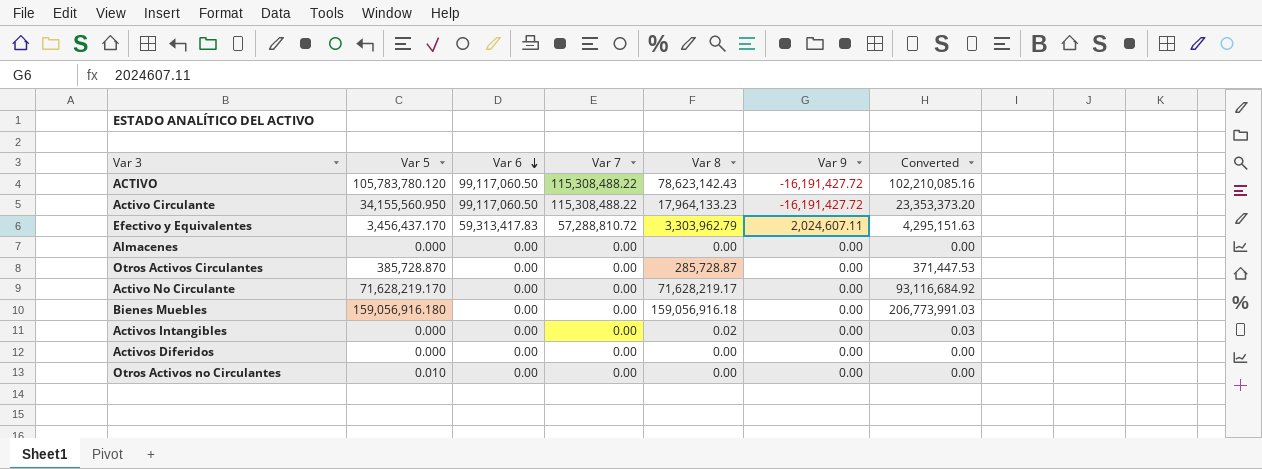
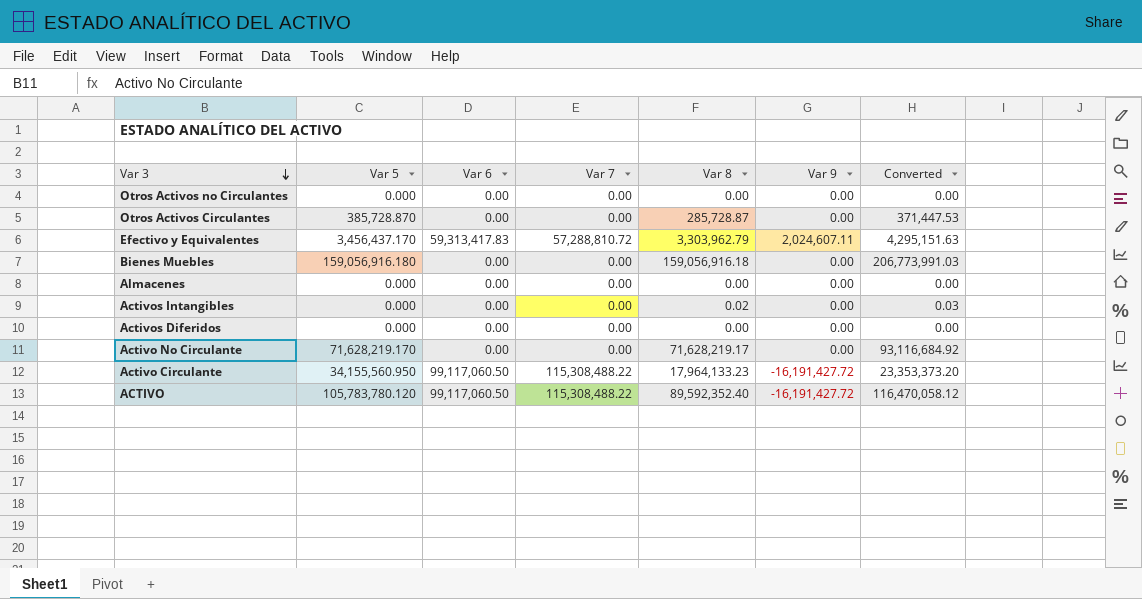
row order: Var 6 descending -> Var 3 descending
Otros Activos no Circulantes | Var 5: 0.010 -> 0.000
ACTIVO | Var 8: 78,623,142.43 -> 89,592,352.40
ACTIVO | Converted: 102,210,085.16 -> 116,470,058.12

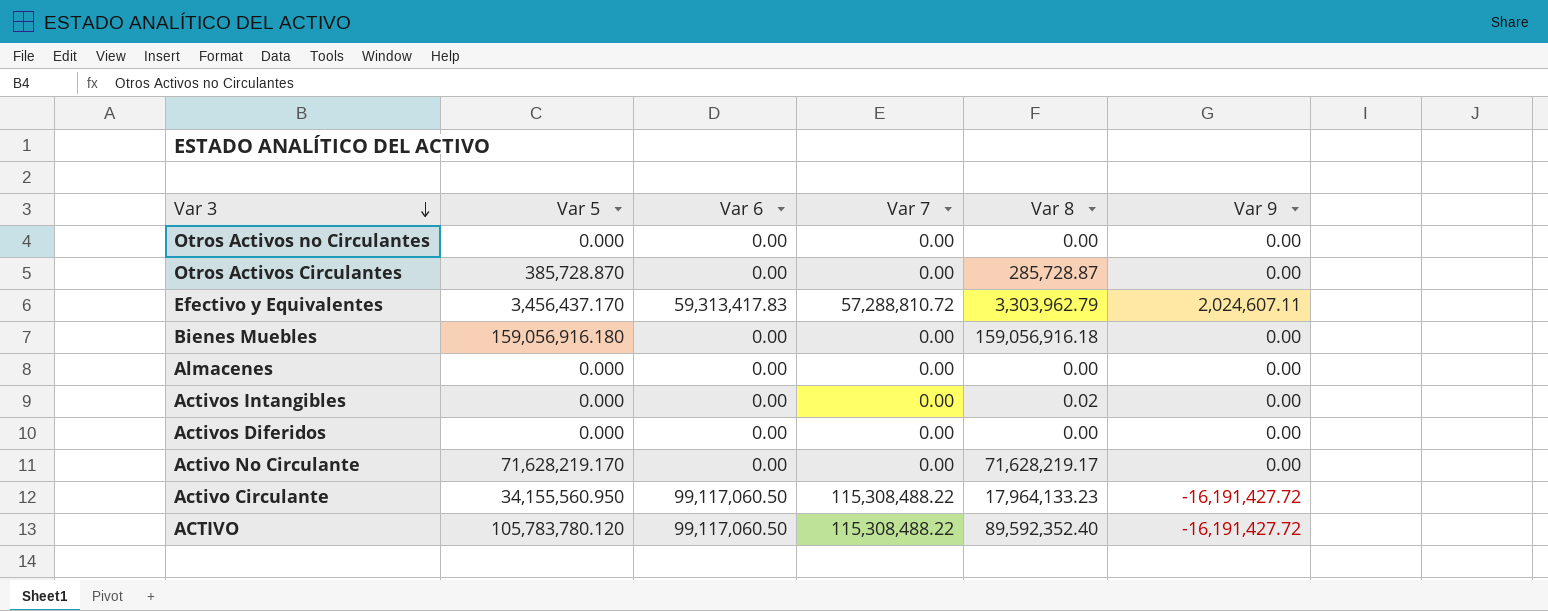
column Converted | formula: [Var 8] * 1.3 -> none

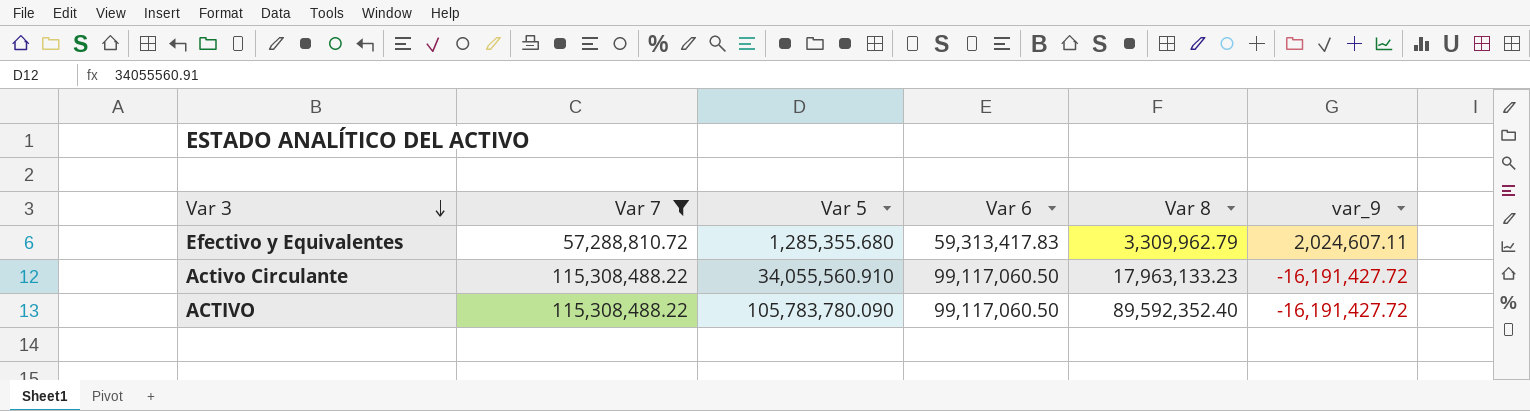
filter: none -> Var 7 != 0.00
column Var 7 | position: 4 -> 2
column name: Var 9 -> var_9
Efectivo y Equivalentes | Var 5: 3,456,437.170 -> 1,285,355.680
Efectivo y Equivalentes | Var 8: 3,303,962.79 -> 3,309,962.79
Activo Circulante | Var 5: 34,155,560.950 -> 34,055,560.910
Activo Circulante | Var 8: 17,964,133.23 -> 17,963,133.23
ACTIVO | Var 5: 105,783,780.120 -> 105,783,780.090

